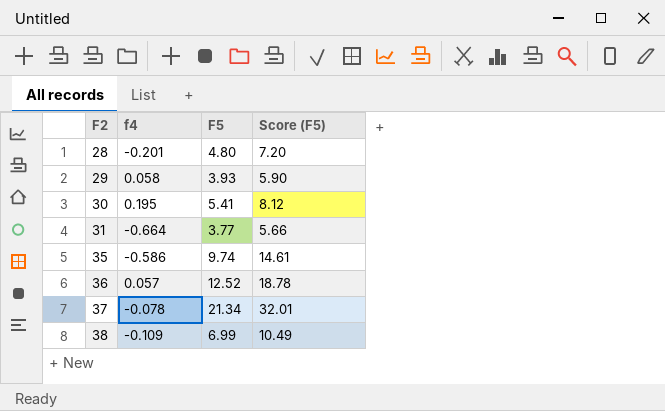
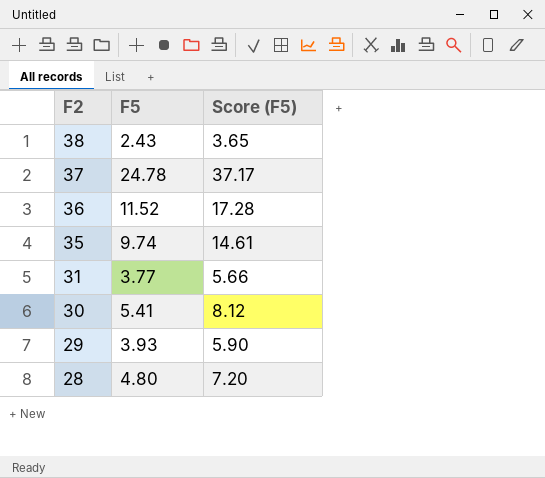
row order: F2 ascending -> F2 descending
column f4 | position: 2 -> none
38 | F5: 6.99 -> 2.43
38 | Score (F5): 10.49 -> 3.65
37 | F5: 21.34 -> 24.78
37 | Score (F5): 32.01 -> 37.17
36 | F5: 12.52 -> 11.52
36 | Score (F5): 18.78 -> 17.28

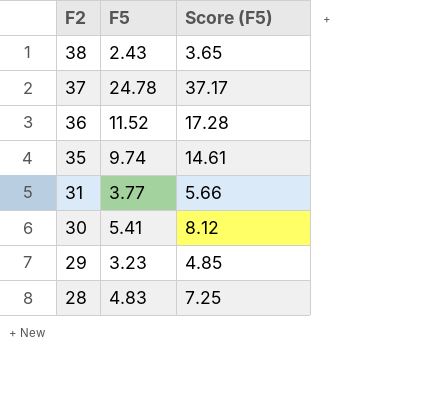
29 | F5: 3.93 -> 3.23
29 | Score (F5): 5.90 -> 4.85
28 | F5: 4.80 -> 4.83
28 | Score (F5): 7.20 -> 7.25

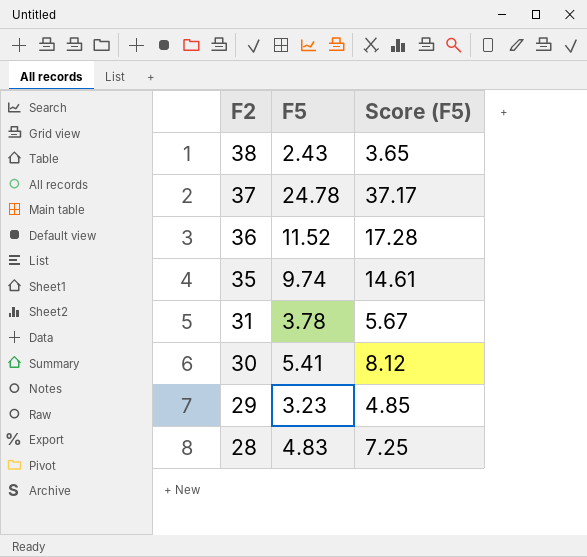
31 | F5: 3.77 -> 3.78
31 | Score (F5): 5.66 -> 5.67

